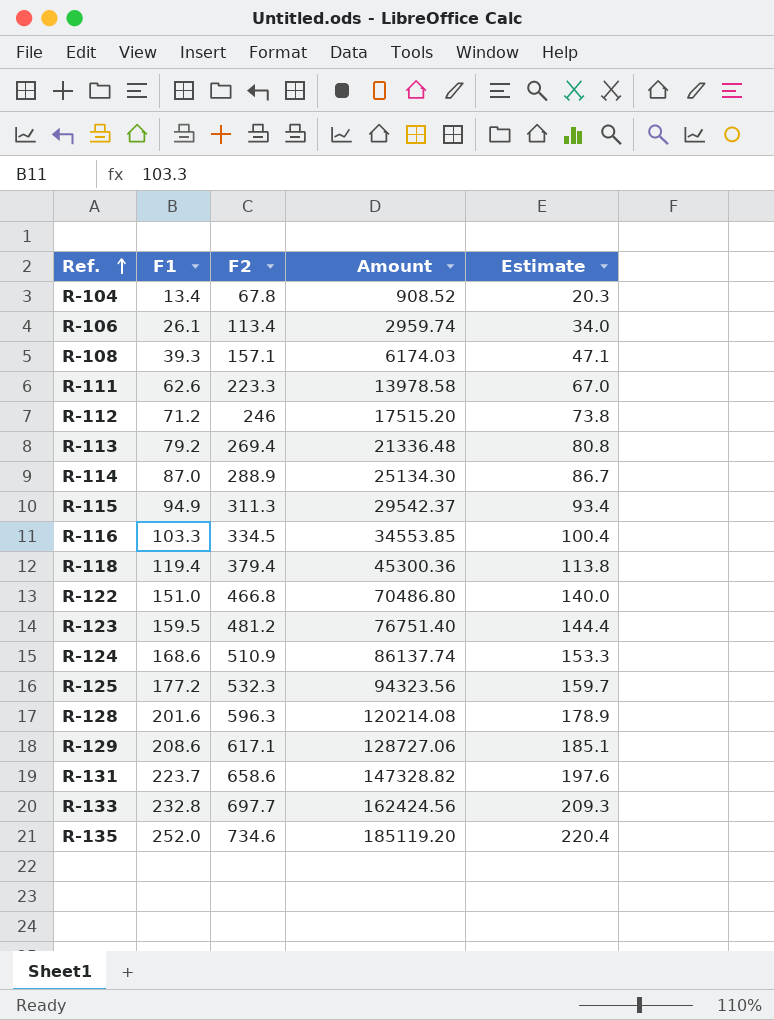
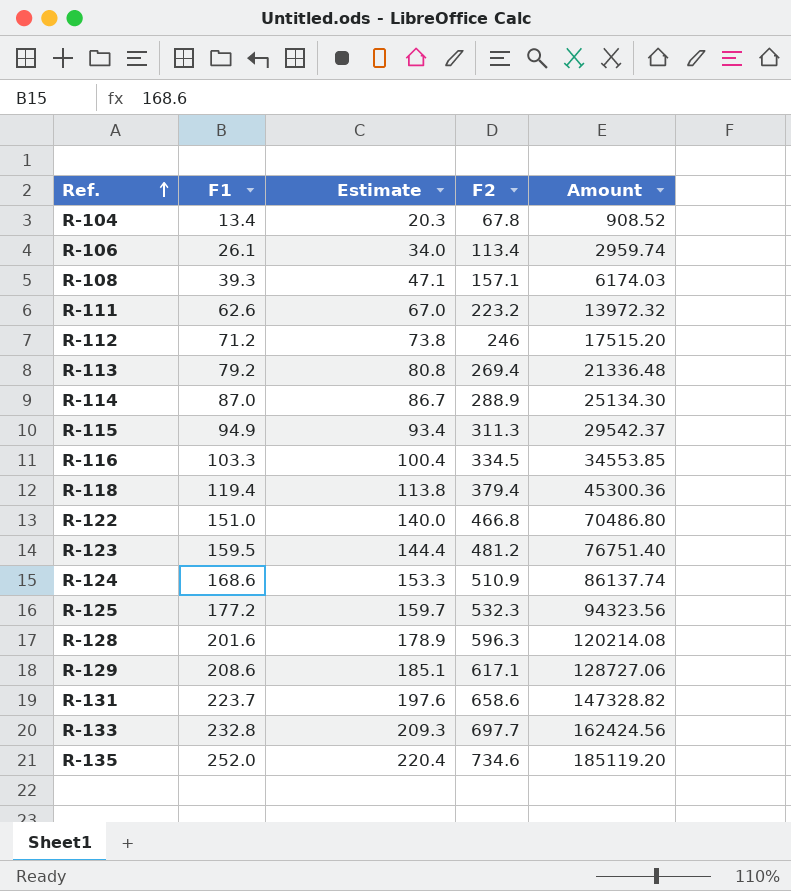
column Estimate | position: 5 -> 3
R-111 | F2: 223.3 -> 223.2
R-111 | Amount: 13978.58 -> 13972.32

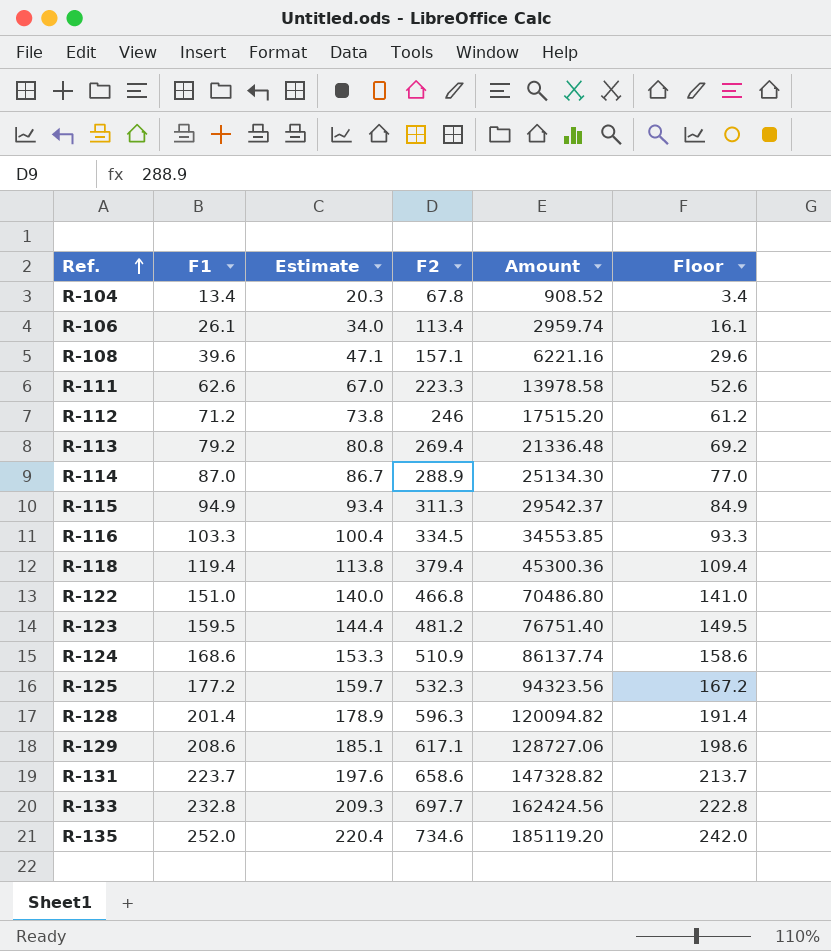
column Floor | formula: none -> [F1] - 10
R-108 | F1: 39.3 -> 39.6
R-108 | Amount: 6174.03 -> 6221.16
R-111 | F2: 223.2 -> 223.3
R-111 | Amount: 13972.32 -> 13978.58
R-128 | F1: 201.6 -> 201.4
R-128 | Amount: 120214.08 -> 120094.82

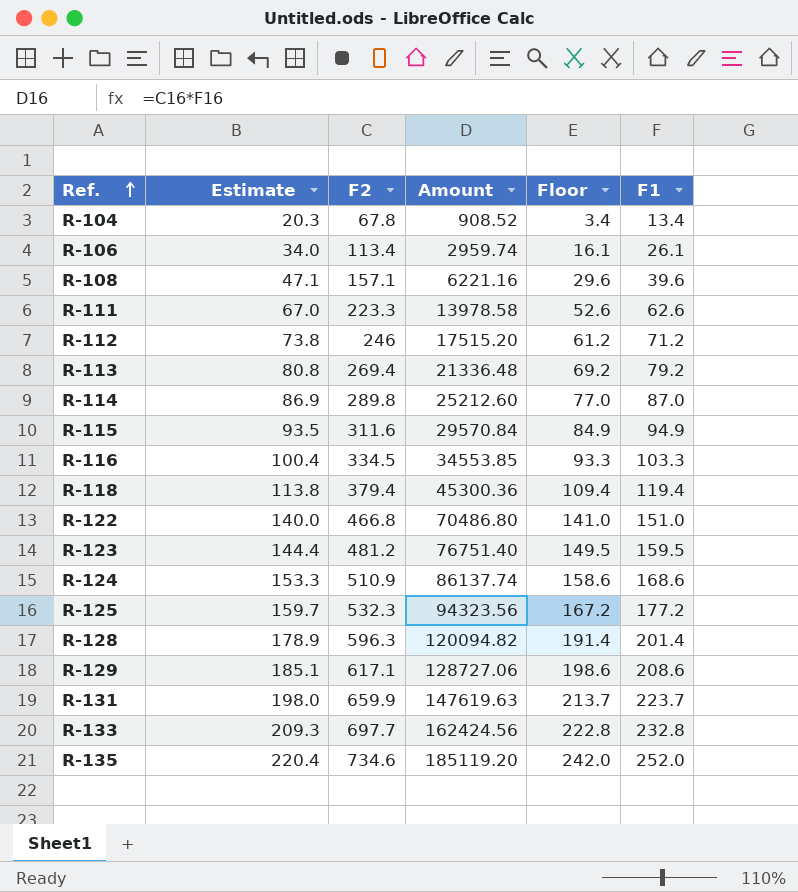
column F1 | position: 2 -> 6
R-114 | Estimate: 86.7 -> 86.9
R-114 | F2: 288.9 -> 289.8
R-114 | Amount: 25134.30 -> 25212.60
R-115 | Estimate: 93.4 -> 93.5
R-115 | F2: 311.3 -> 311.6
R-115 | Amount: 29542.37 -> 29570.84
R-131 | Estimate: 197.6 -> 198.0
R-131 | F2: 658.6 -> 659.9
R-131 | Amount: 147328.82 -> 147619.63

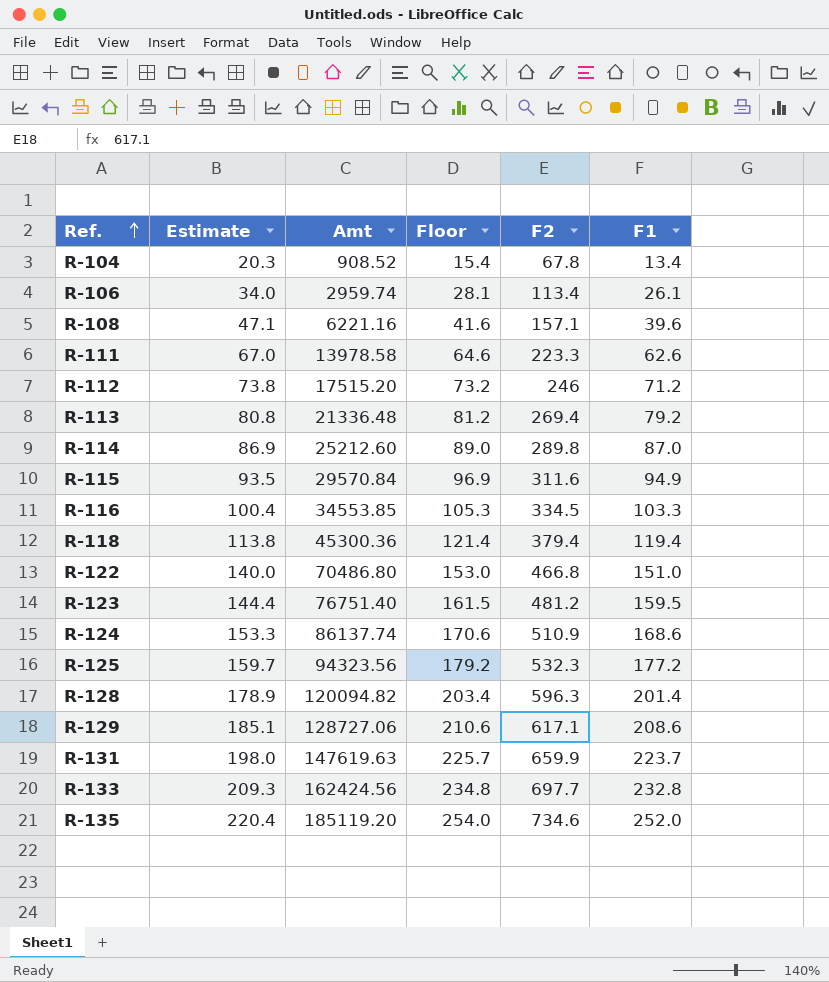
column name: Amount -> Amt
column Floor | formula: [F1] - 10 -> [F1] + 2
column F2 | position: 3 -> 5

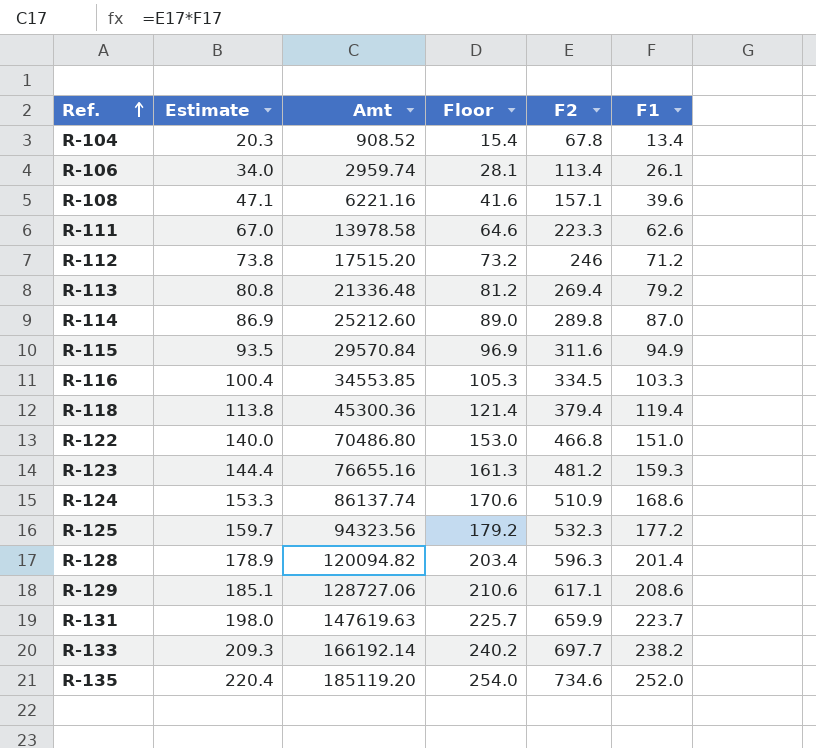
R-123 | Amt: 76751.40 -> 76655.16
R-123 | Floor: 161.5 -> 161.3
R-123 | F1: 159.5 -> 159.3
R-133 | Amt: 162424.56 -> 166192.14
R-133 | Floor: 234.8 -> 240.2
R-133 | F1: 232.8 -> 238.2

